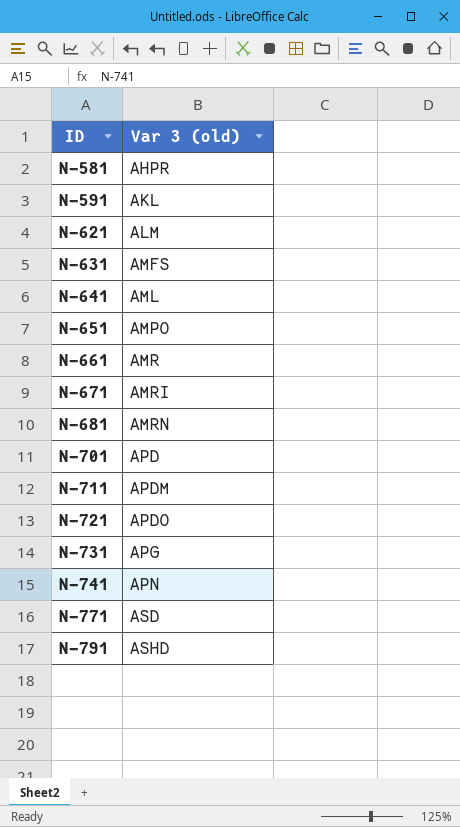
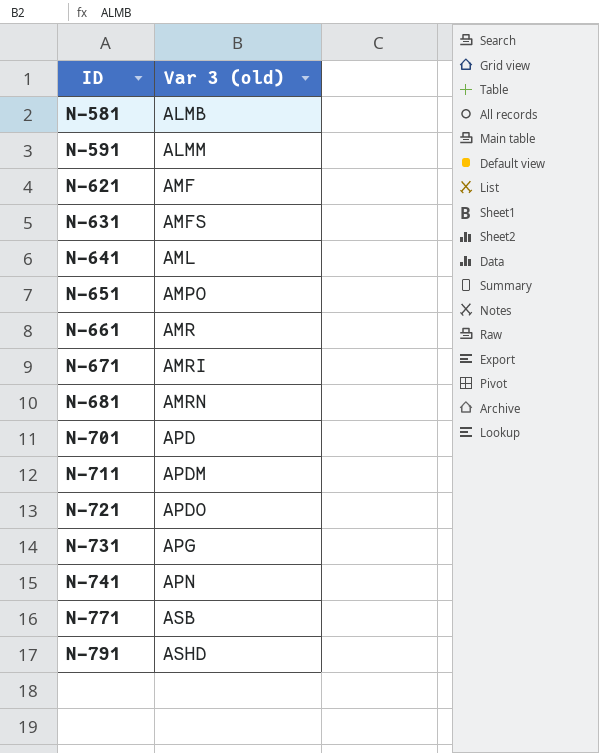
N-581 | Var 3 (old): AHPR -> ALMB
N-591 | Var 3 (old): AKL -> ALMM
N-621 | Var 3 (old): ALM -> AMF
N-771 | Var 3 (old): ASD -> ASB

